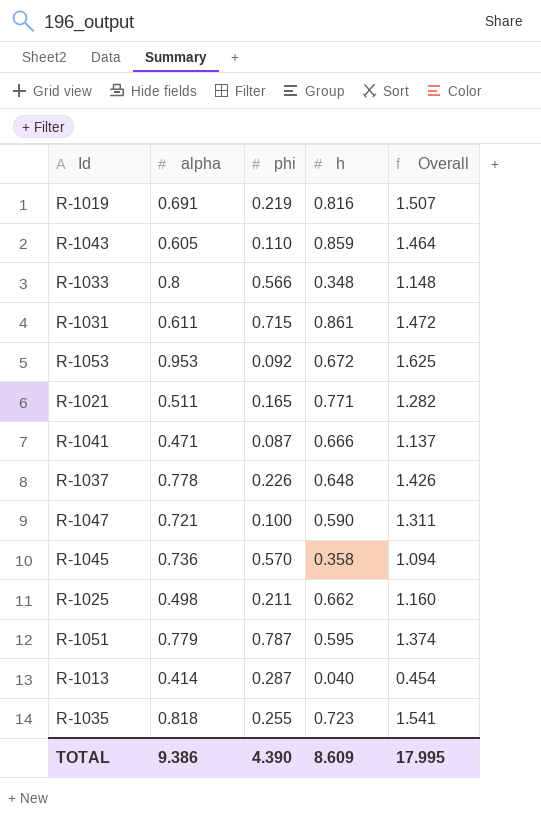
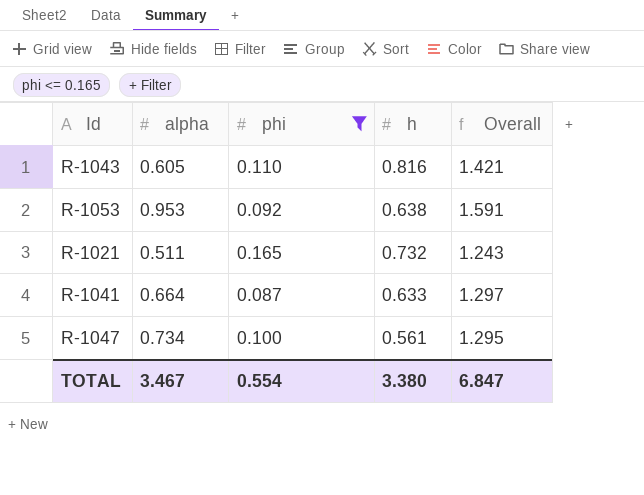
filter: none -> phi <= 0.165
R-1043 | h: 0.859 -> 0.816
R-1043 | Overall: 1.464 -> 1.421
R-1053 | h: 0.672 -> 0.638
R-1053 | Overall: 1.625 -> 1.591
R-1021 | h: 0.771 -> 0.732
R-1021 | Overall: 1.282 -> 1.243
R-1041 | alpha: 0.471 -> 0.664
R-1041 | h: 0.666 -> 0.633
R-1041 | Overall: 1.137 -> 1.297
R-1047 | alpha: 0.721 -> 0.734
R-1047 | h: 0.590 -> 0.561
R-1047 | Overall: 1.311 -> 1.295
TOTAL | alpha: 9.386 -> 3.467
TOTAL | phi: 4.390 -> 0.554
TOTAL | h: 8.609 -> 3.380
TOTAL | Overall: 17.995 -> 6.847

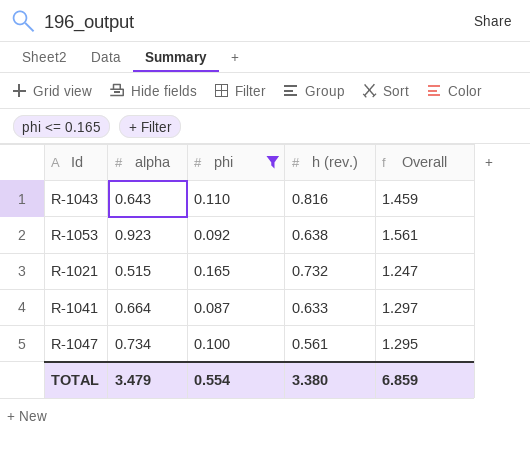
column name: h -> h (rev.)
R-1043 | alpha: 0.605 -> 0.643
R-1043 | Overall: 1.421 -> 1.459
R-1053 | alpha: 0.953 -> 0.923
R-1053 | Overall: 1.591 -> 1.561
R-1021 | alpha: 0.511 -> 0.515
R-1021 | Overall: 1.243 -> 1.247
TOTAL | alpha: 3.467 -> 3.479
TOTAL | Overall: 6.847 -> 6.859

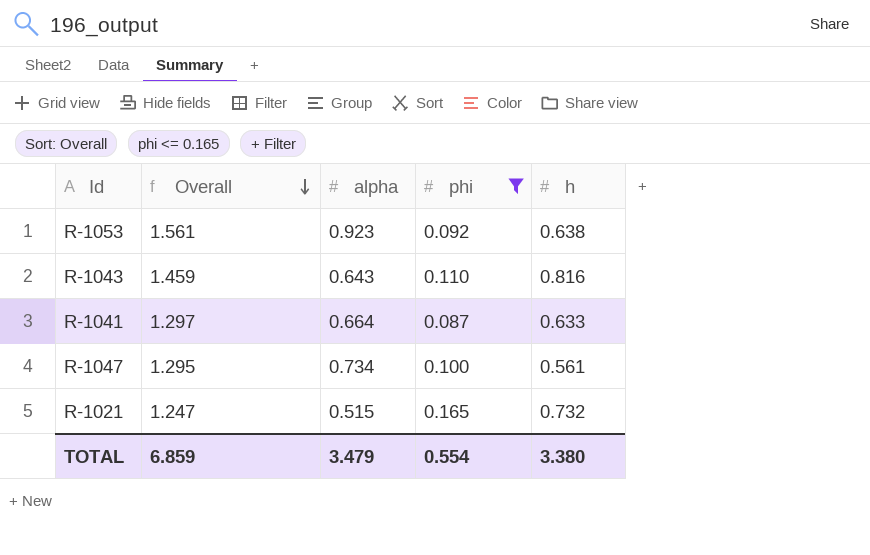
row order: none -> Overall descending
column Overall | position: 5 -> 2
column name: h (rev.) -> h

